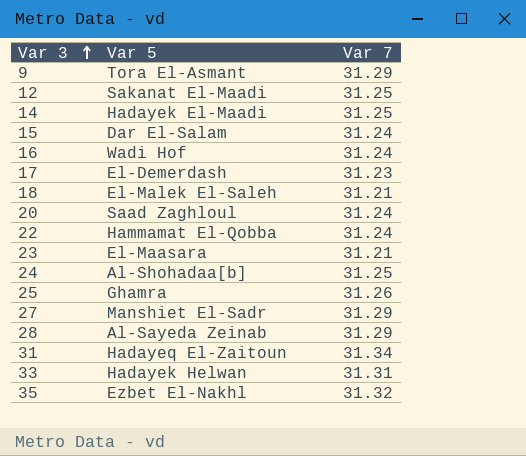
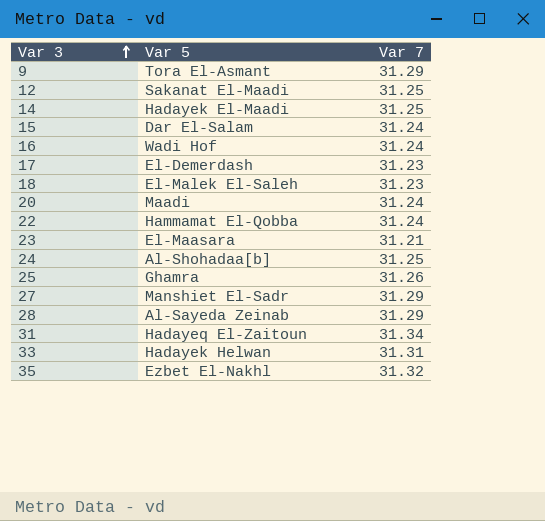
18 | Var 7: 31.21 -> 31.23
20 | Var 5: Saad Zaghloul -> Maadi

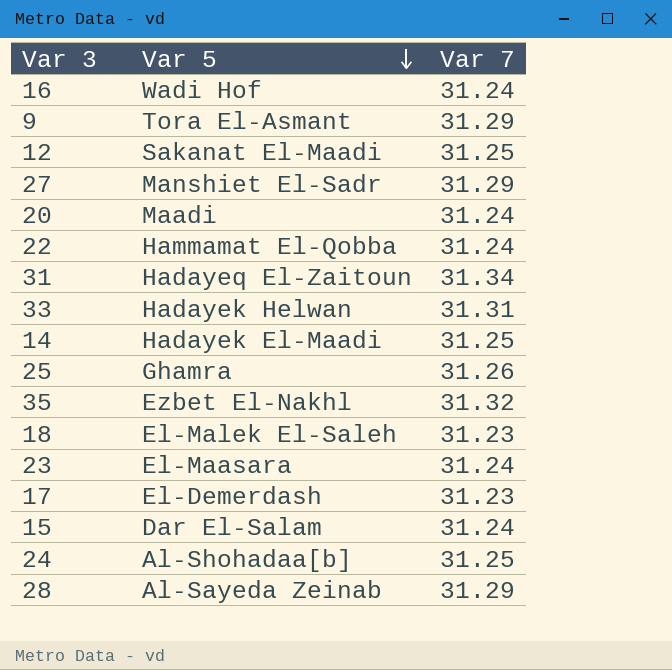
row order: Var 3 ascending -> Var 5 descending
23 | Var 7: 31.21 -> 31.24

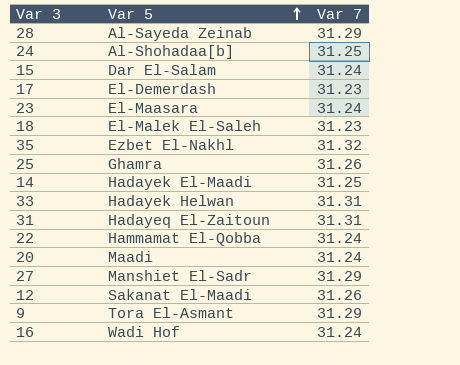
row order: Var 5 descending -> Var 5 ascending
31 | Var 7: 31.34 -> 31.31
12 | Var 7: 31.25 -> 31.26

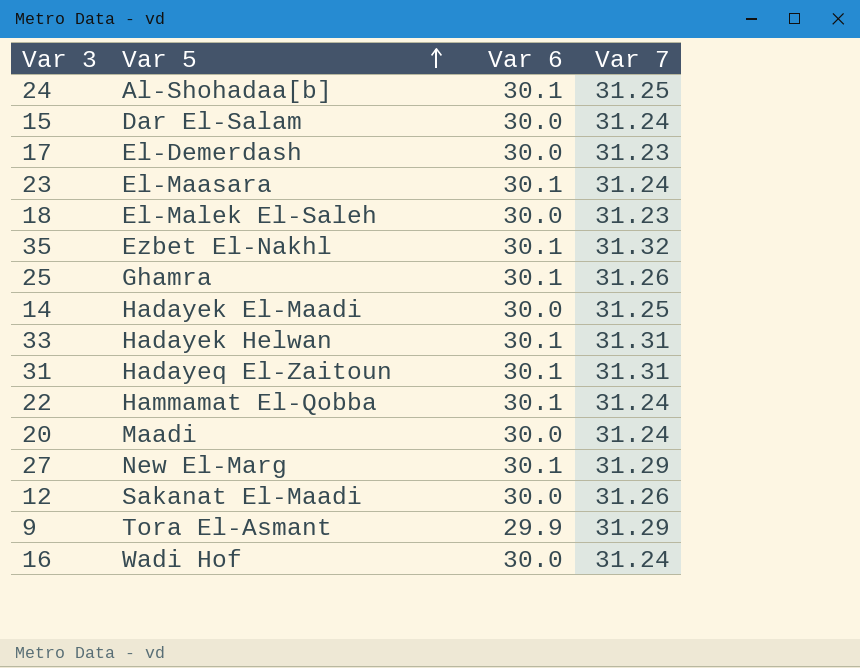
column Var 6 | position: none -> 3
row 28: Al-Sayeda Zeinab | 31.29 -> none
27 | Var 5: Manshiet El-Sadr -> New El-Marg

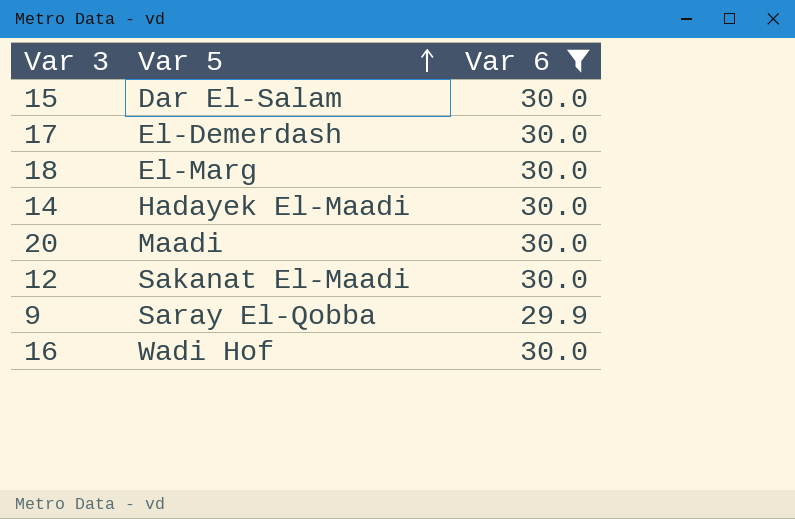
filter: none -> Var 6 != 30.1
column Var 7 | position: 4 -> none
18 | Var 5: El-Malek El-Saleh -> El-Marg
9 | Var 5: Tora El-Asmant -> Saray El-Qobba

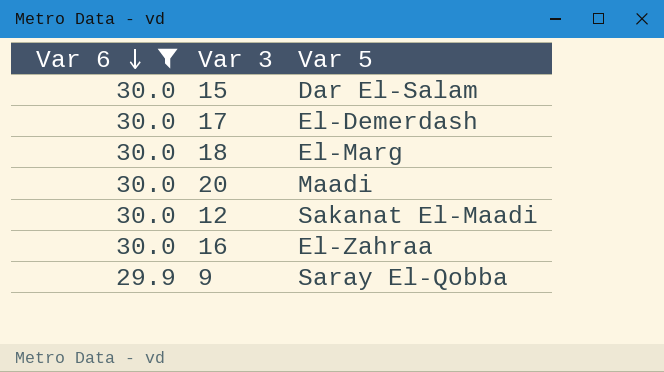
row order: Var 5 ascending -> Var 6 descending
column Var 6 | position: 3 -> 1
row 14: Hadayek El-Maadi | 30.0 -> none
16 | Var 5: Wadi Hof -> El-Zahraa

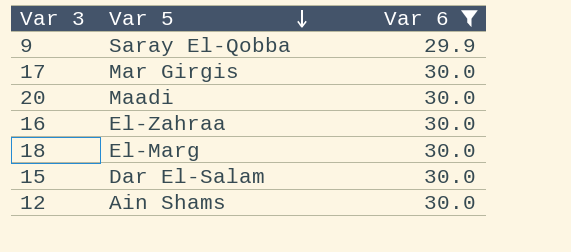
row order: Var 6 descending -> Var 5 descending
column Var 6 | position: 1 -> 3
17 | Var 5: El-Demerdash -> Mar Girgis
12 | Var 5: Sakanat El-Maadi -> Ain Shams

